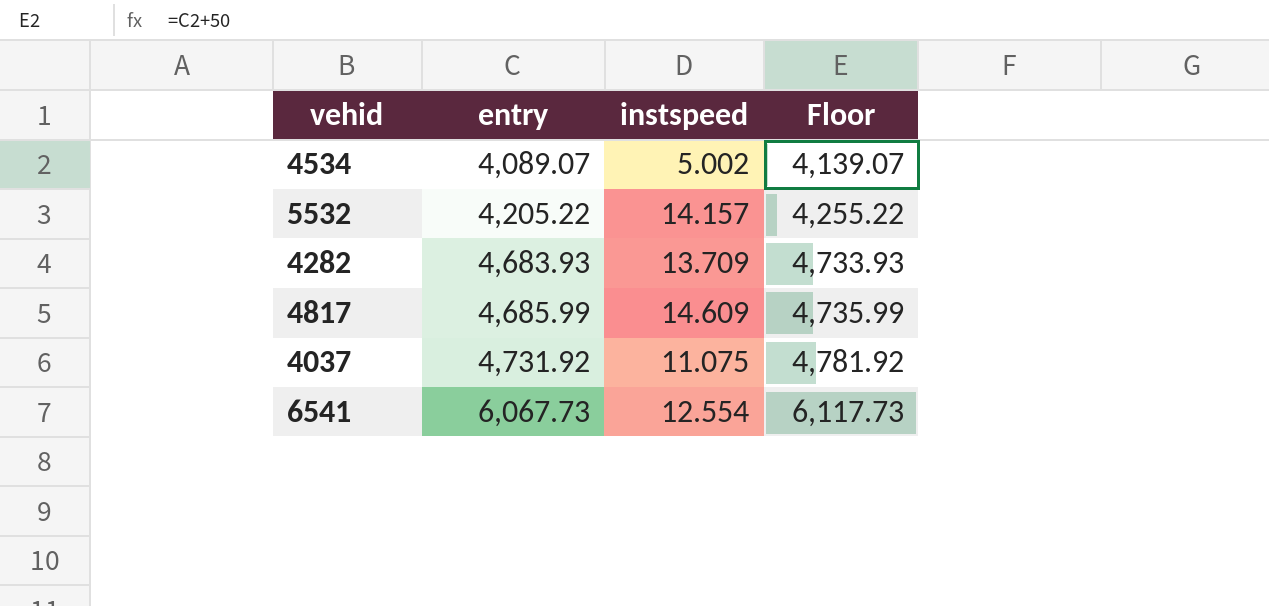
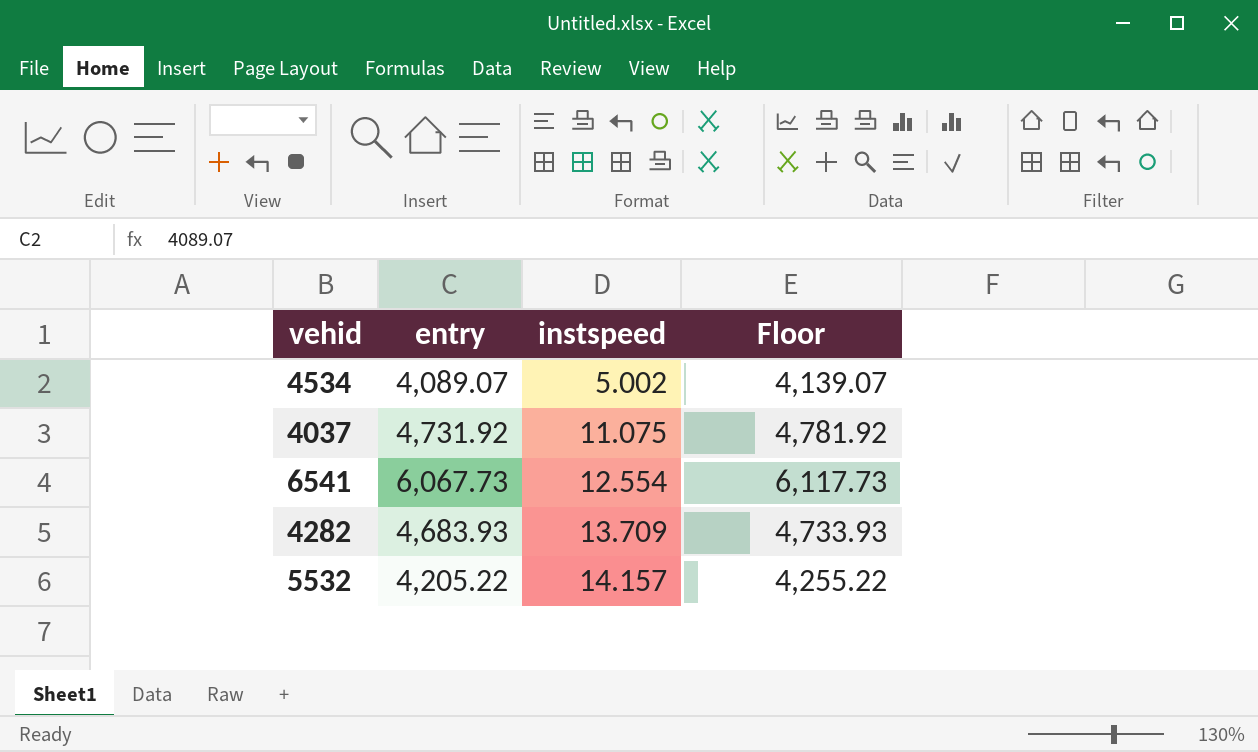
row order: entry ascending -> instspeed ascending
row 4817: 4,685.99 | 14.609 | 4,735.99 -> none

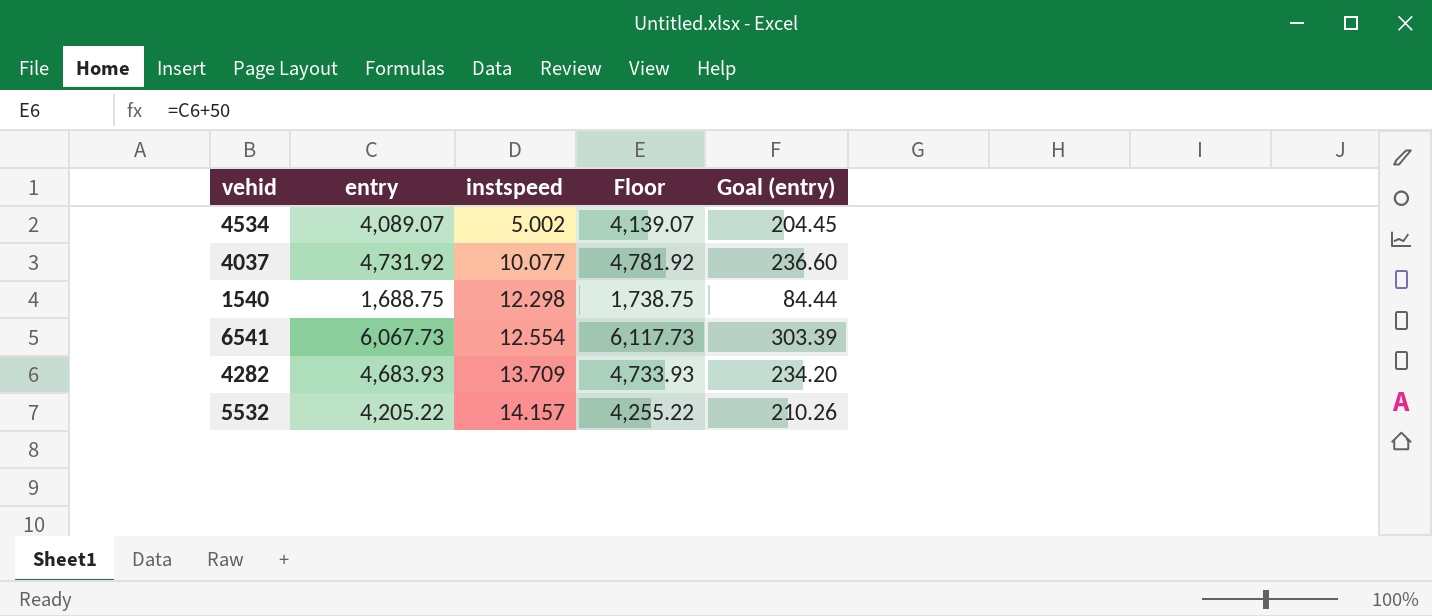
column Goal (entry) | formula: none -> [entry] * 0.05
4037 | instspeed: 11.075 -> 10.077
row 1540: none -> 1,688.75 | 12.298 | 1,738.75 | 84.44

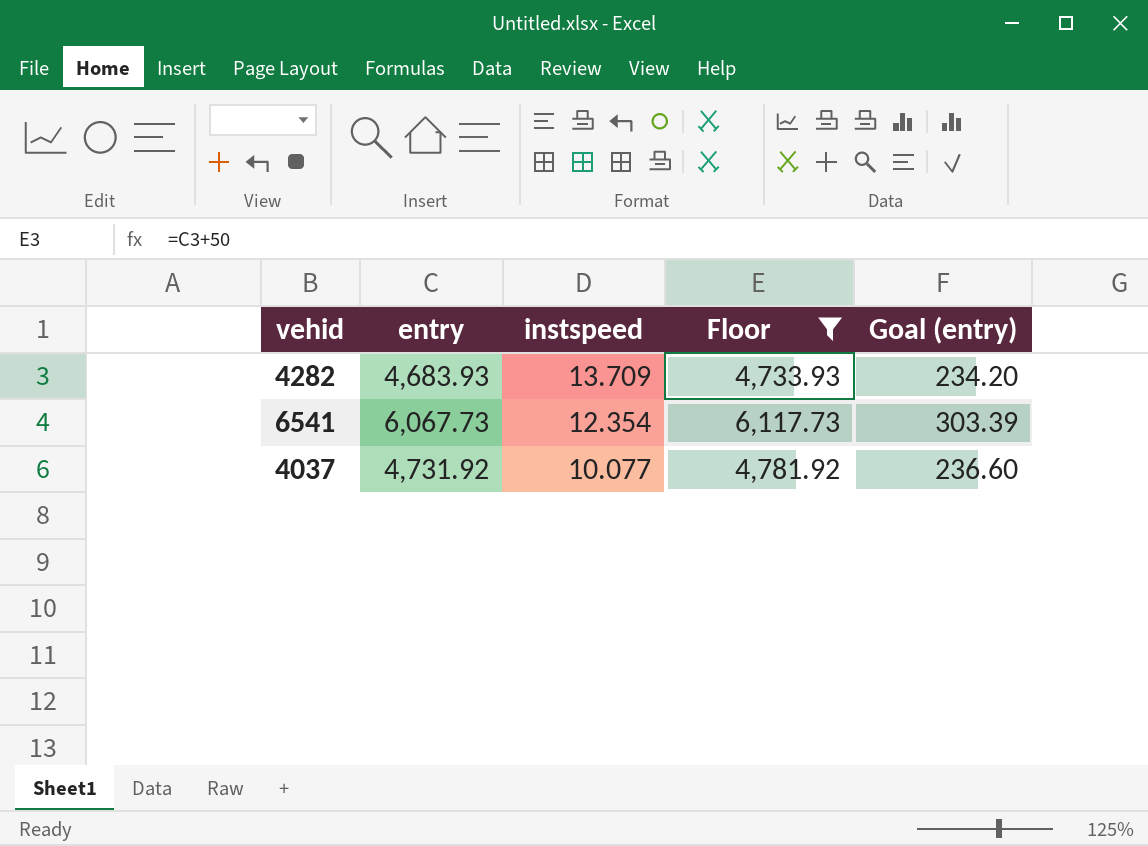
filter: none -> Floor >= 4,733.93
row order: instspeed ascending -> instspeed descending
6541 | instspeed: 12.554 -> 12.354

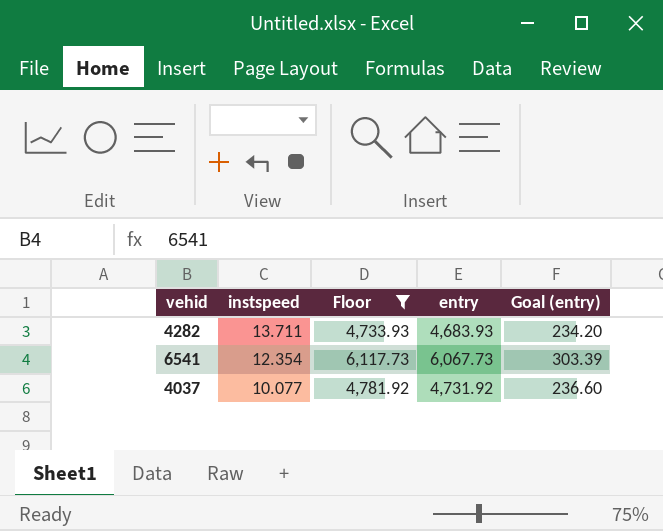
column entry | position: 2 -> 4
4282 | instspeed: 13.709 -> 13.711

